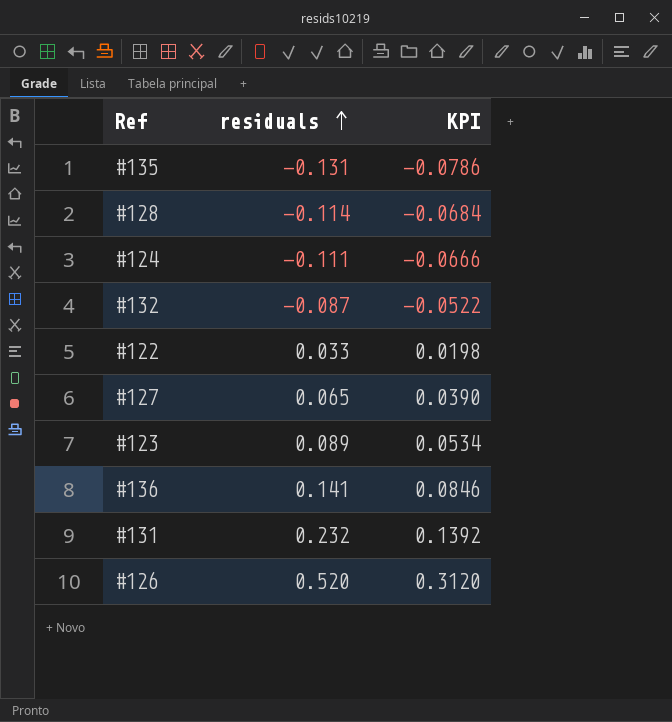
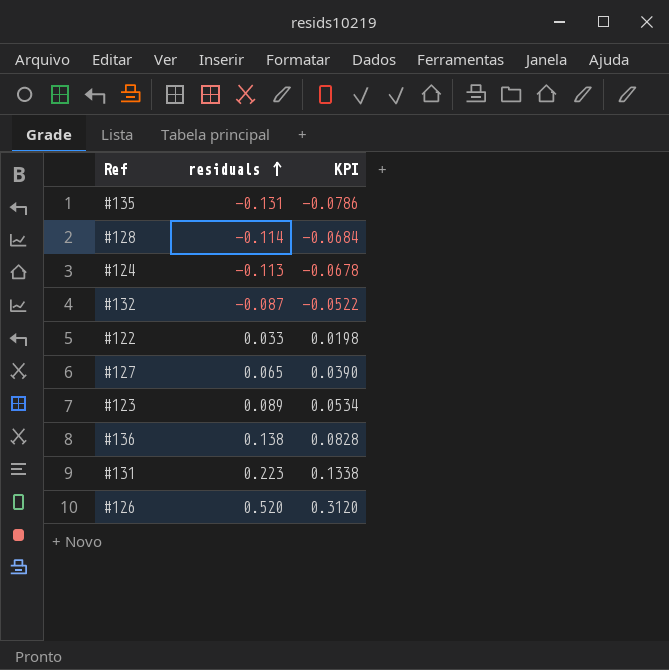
#124 | residuals: -0.111 -> -0.113
#124 | KPI: -0.0666 -> -0.0678
#136 | residuals: 0.141 -> 0.138
#136 | KPI: 0.0846 -> 0.0828
#131 | residuals: 0.232 -> 0.223
#131 | KPI: 0.1392 -> 0.1338

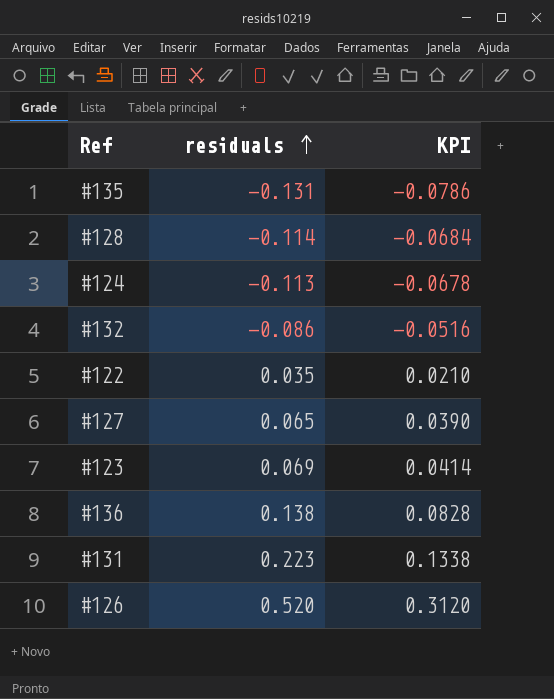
#132 | residuals: -0.087 -> -0.086
#132 | KPI: -0.0522 -> -0.0516
#122 | residuals: 0.033 -> 0.035
#122 | KPI: 0.0198 -> 0.0210
#123 | residuals: 0.089 -> 0.069
#123 | KPI: 0.0534 -> 0.0414

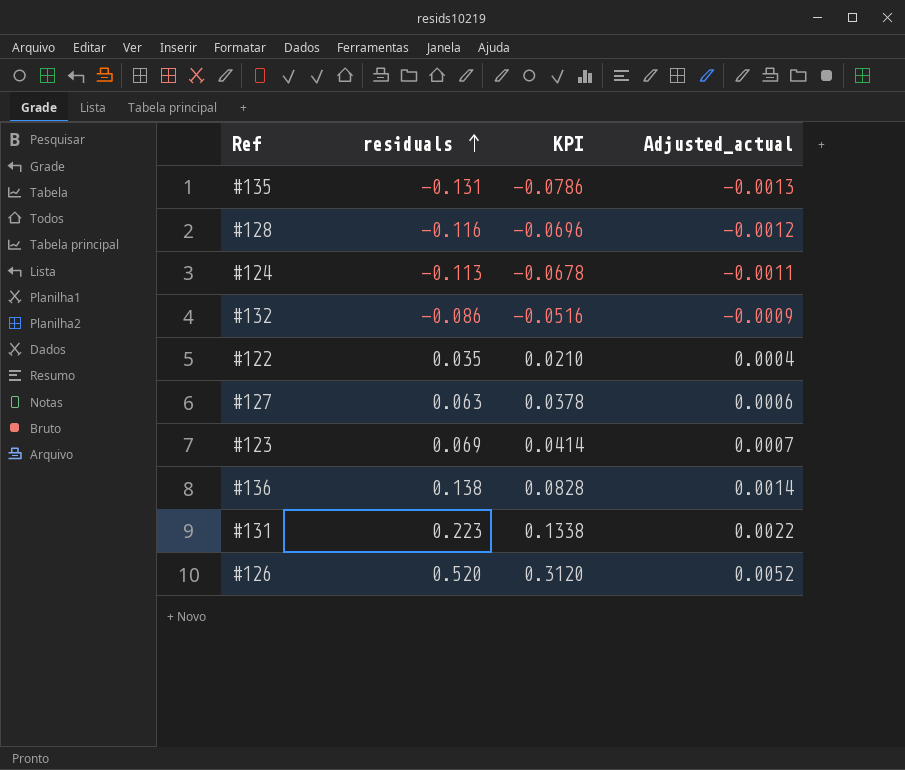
column Adjusted_actual | formula: none -> [residuals] * 0.01
#128 | residuals: -0.114 -> -0.116
#128 | KPI: -0.0684 -> -0.0696
#127 | residuals: 0.065 -> 0.063
#127 | KPI: 0.0390 -> 0.0378

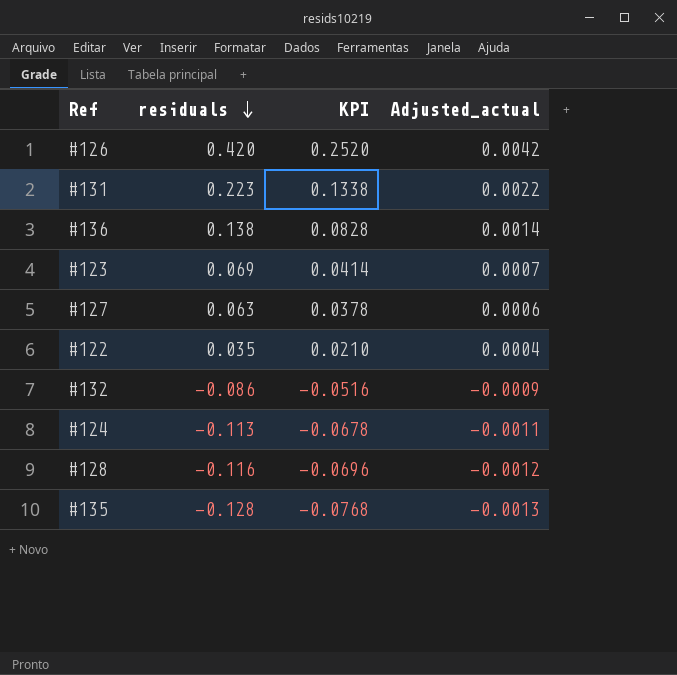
row order: residuals ascending -> residuals descending
#126 | residuals: 0.520 -> 0.420
#126 | KPI: 0.3120 -> 0.2520
#126 | Adjusted_actual: 0.0052 -> 0.0042
#135 | residuals: -0.131 -> -0.128
#135 | KPI: -0.0786 -> -0.0768

